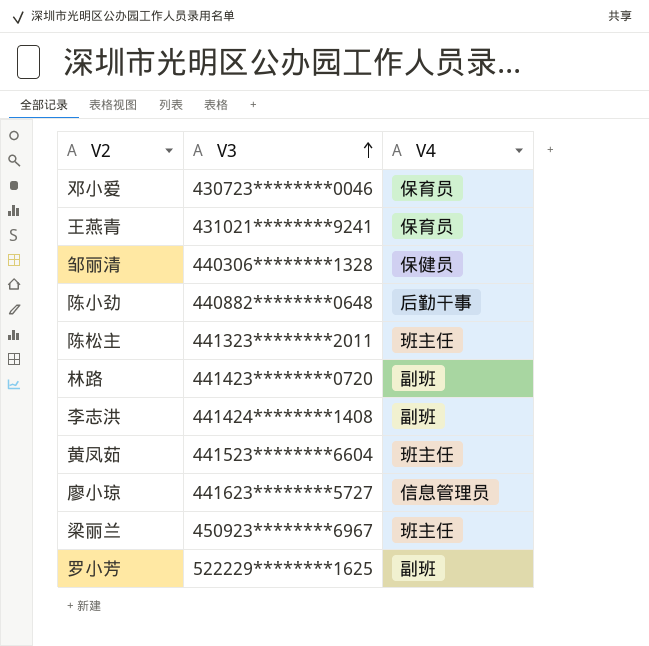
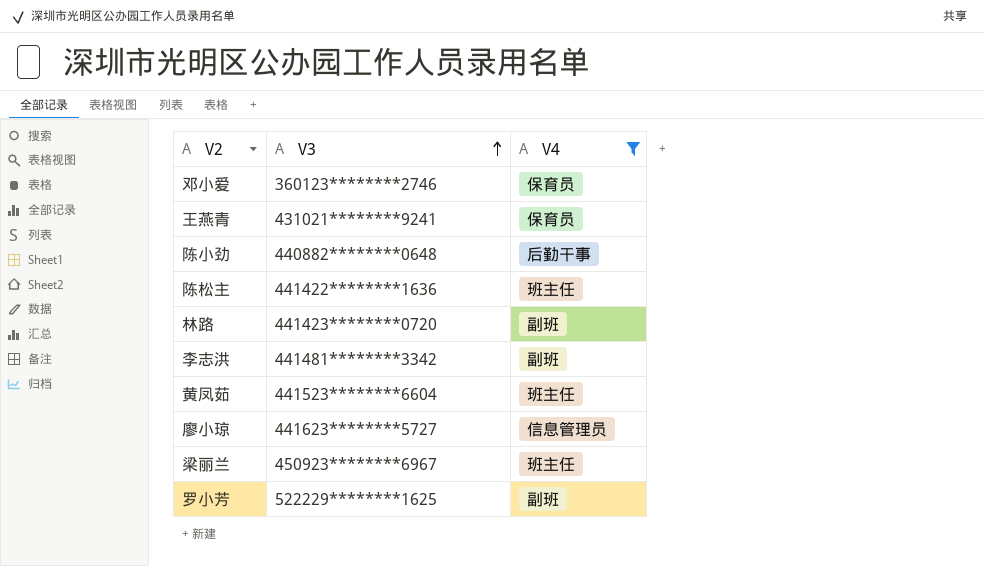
filter: none -> V4 != 保健员
邓小爱 | V3: 430723********0046 -> 360123********2746
陈松主 | V3: 441323********2011 -> 441422********1636
李志洪 | V3: 441424********1408 -> 441481********3342

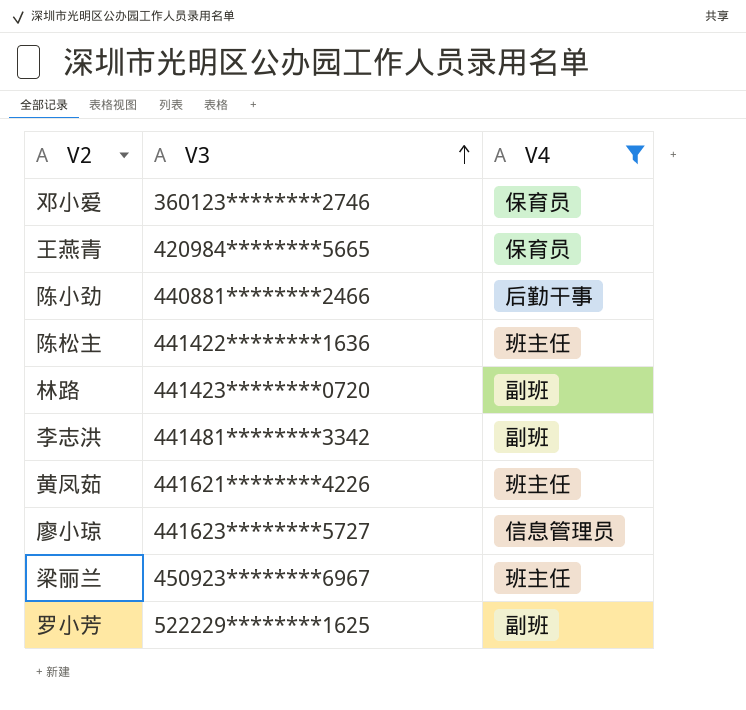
王燕青 | V3: 431021********9241 -> 420984********5665
陈小劲 | V3: 440882********0648 -> 440881********2466
黄凤茹 | V3: 441523********6604 -> 441621********4226

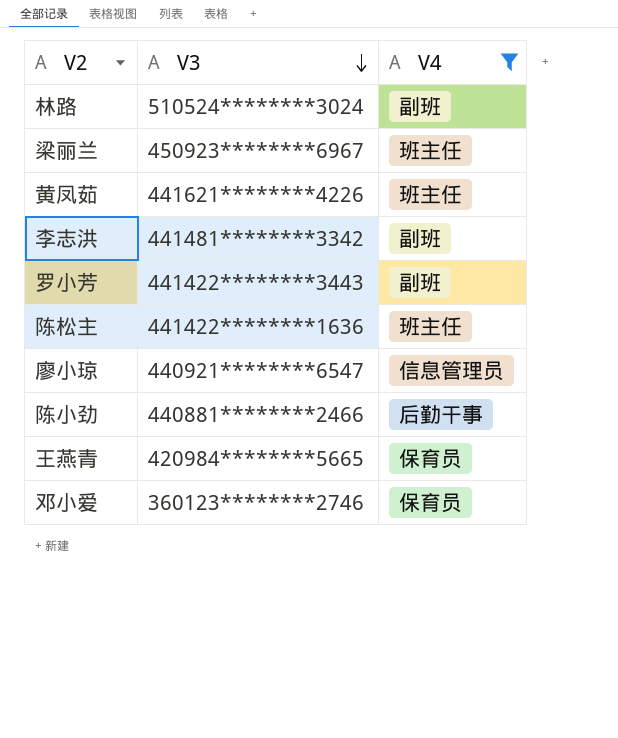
row order: V3 ascending -> V3 descending
林路 | V3: 441423********0720 -> 510524********3024
罗小芳 | V3: 522229********1625 -> 441422********3443
廖小琼 | V3: 441623********5727 -> 440921********6547

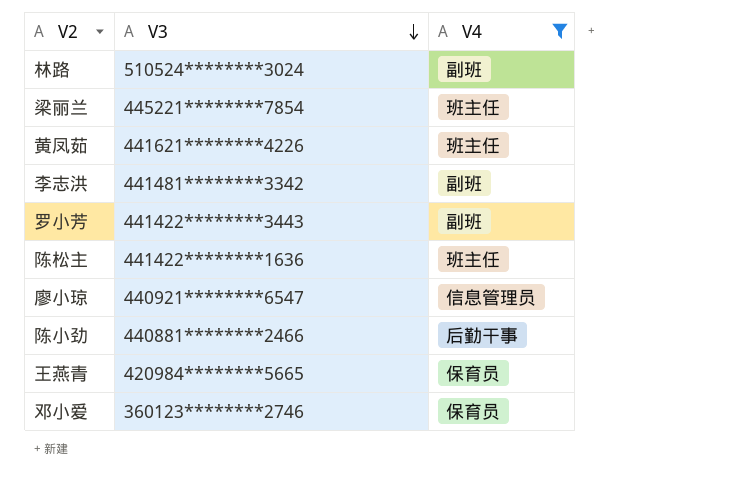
梁丽兰 | V3: 450923********6967 -> 445221********7854

